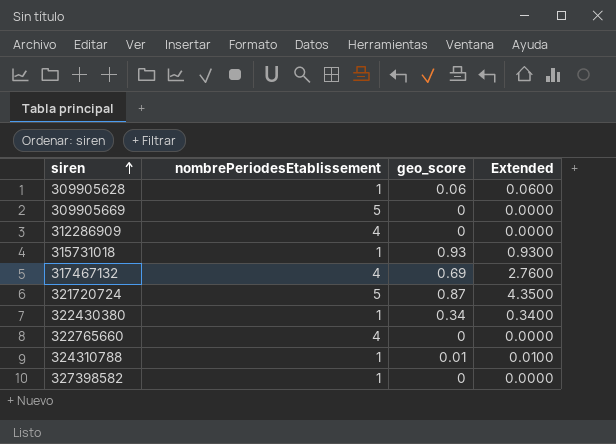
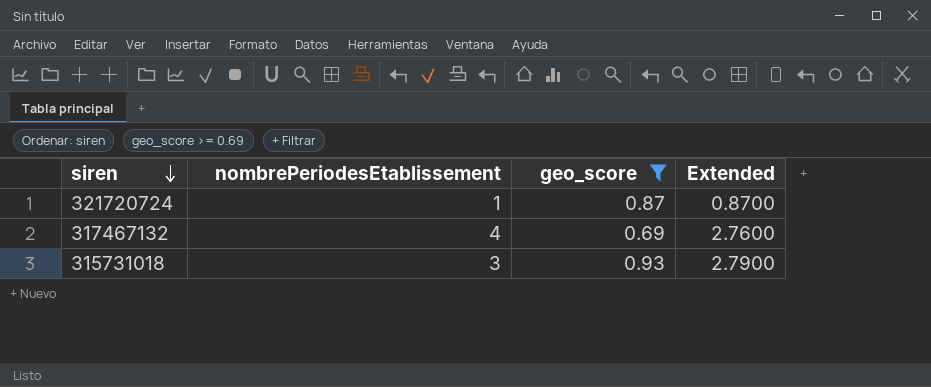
filter: none -> geo_score >= 0.69
row order: siren ascending -> siren descending
321720724 | nombrePeriodesEtablissement: 5 -> 1
321720724 | Extended: 4.3500 -> 0.8700
315731018 | nombrePeriodesEtablissement: 1 -> 3
315731018 | Extended: 0.9300 -> 2.7900

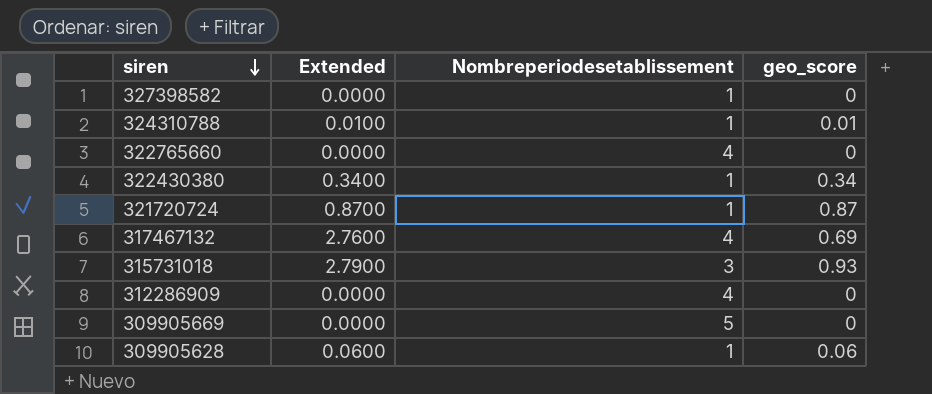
filter: geo_score >= 0.69 -> none
column Extended | position: 4 -> 2
column name: nombrePeriodesEtablissement -> Nombreperiodesetablissement

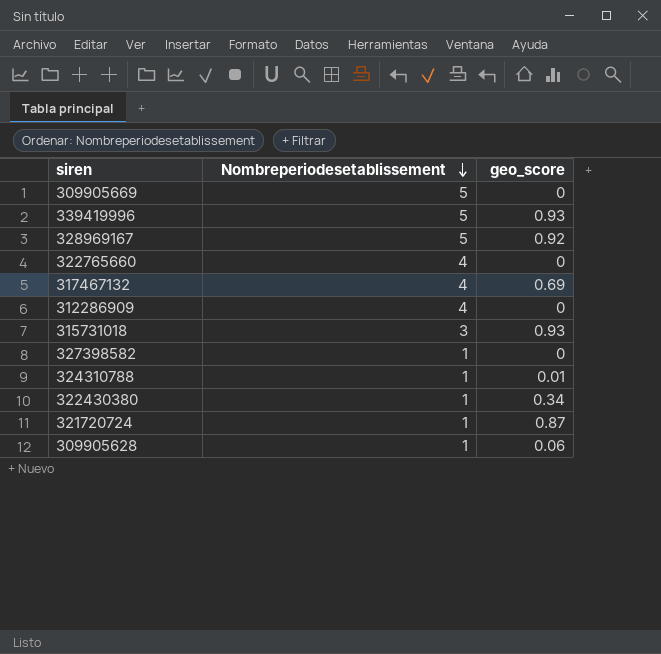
row order: siren descending -> Nombreperiodesetablissement descending
column Extended | formula: [Nombreperiodesetablissement] * [geo_score] -> none
row 339419996: none -> 5 | 0.93
row 328969167: none -> 5 | 0.92

